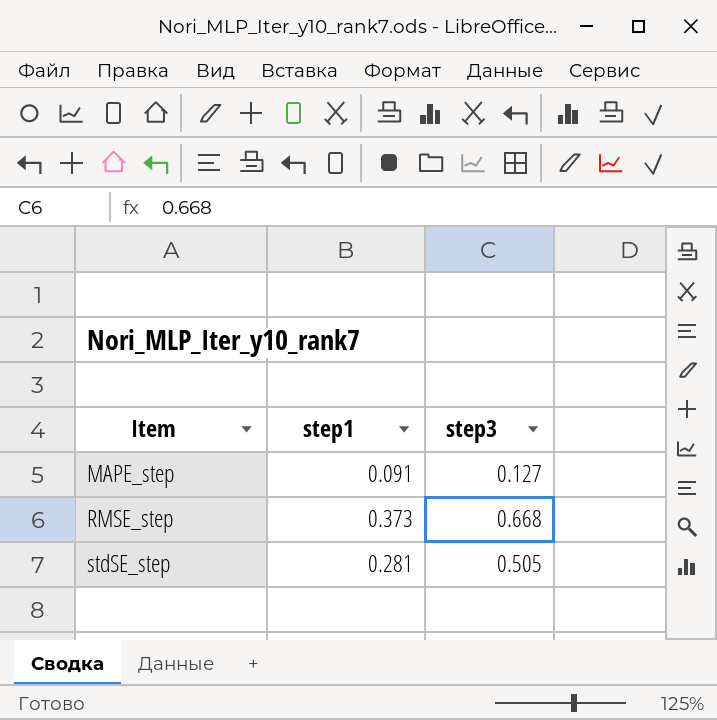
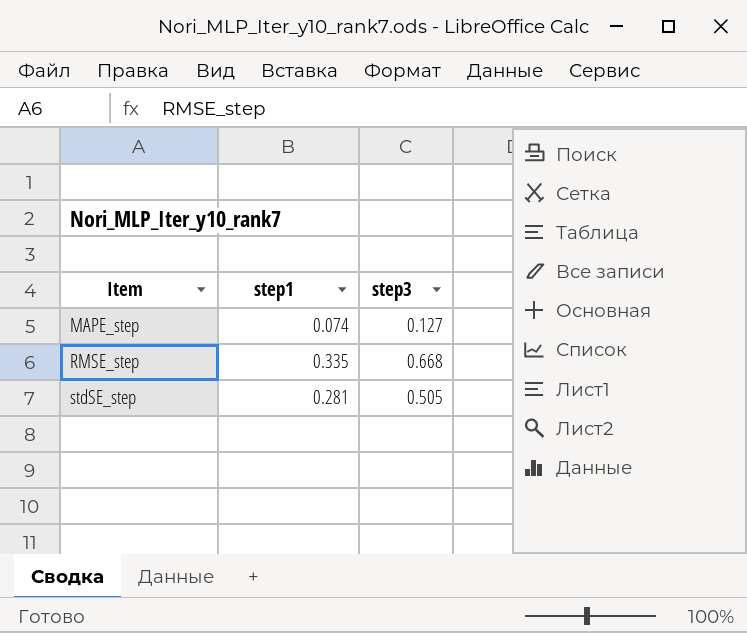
MAPE_step | step1: 0.091 -> 0.074
RMSE_step | step1: 0.373 -> 0.335

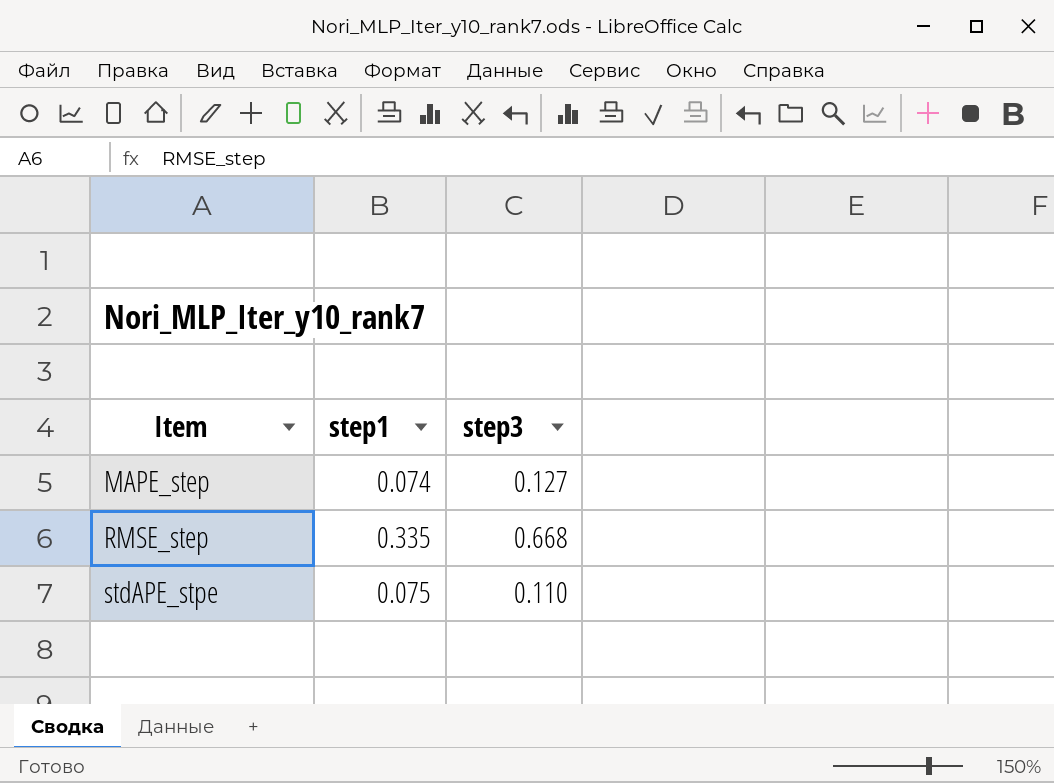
row stdSE_step: 0.281 | 0.505 -> none
row stdAPE_stpe: none -> 0.075 | 0.110

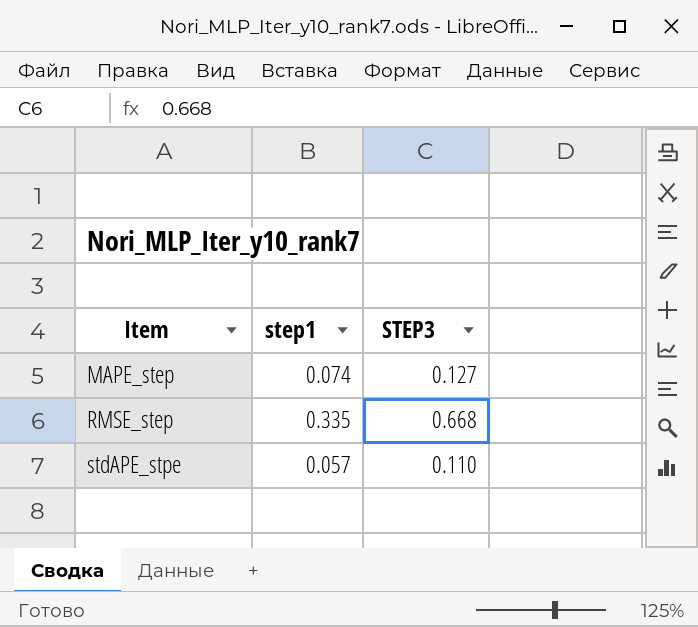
column name: step3 -> STEP3
stdAPE_stpe | step1: 0.075 -> 0.057

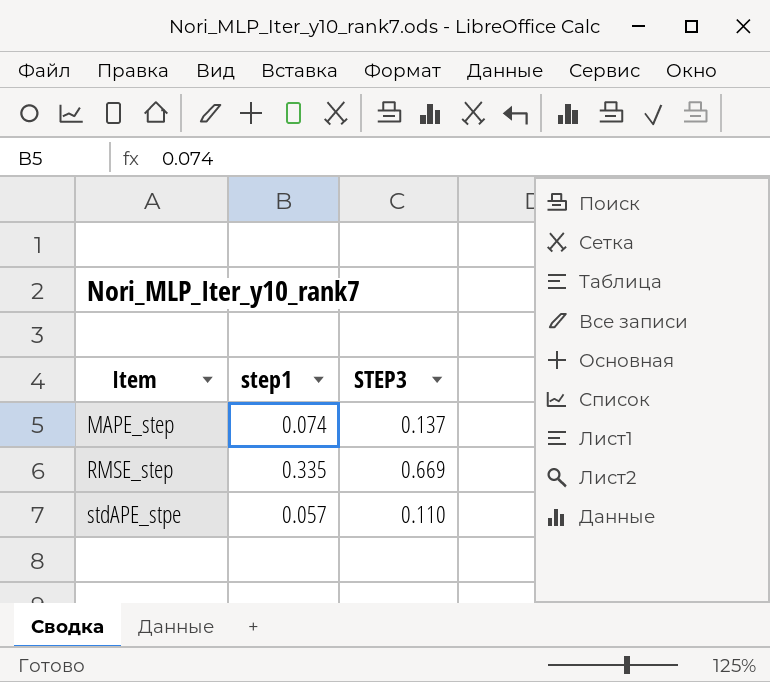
MAPE_step | STEP3: 0.127 -> 0.137
RMSE_step | STEP3: 0.668 -> 0.669

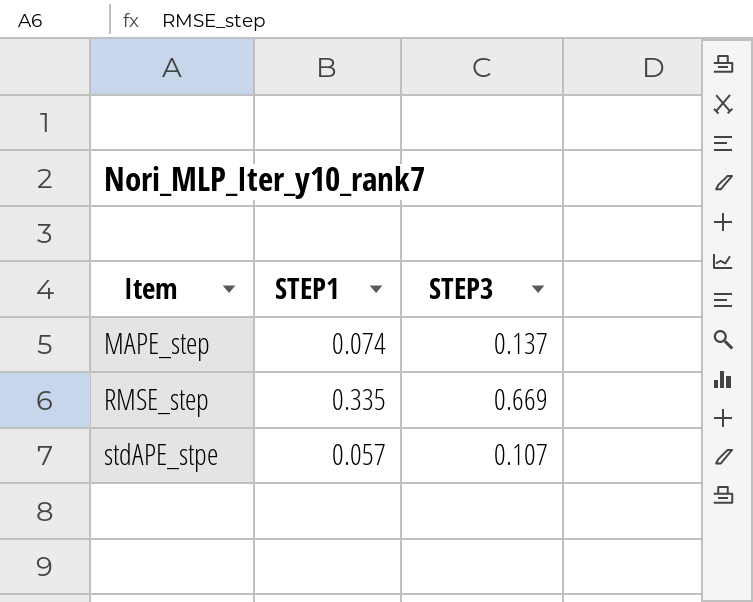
column name: step1 -> STEP1
stdAPE_stpe | STEP3: 0.110 -> 0.107

